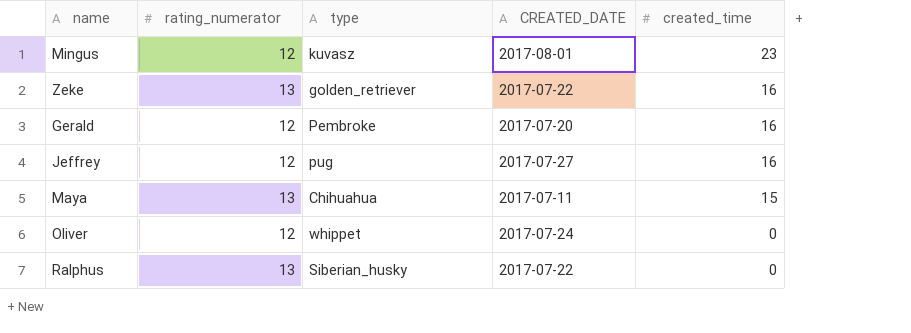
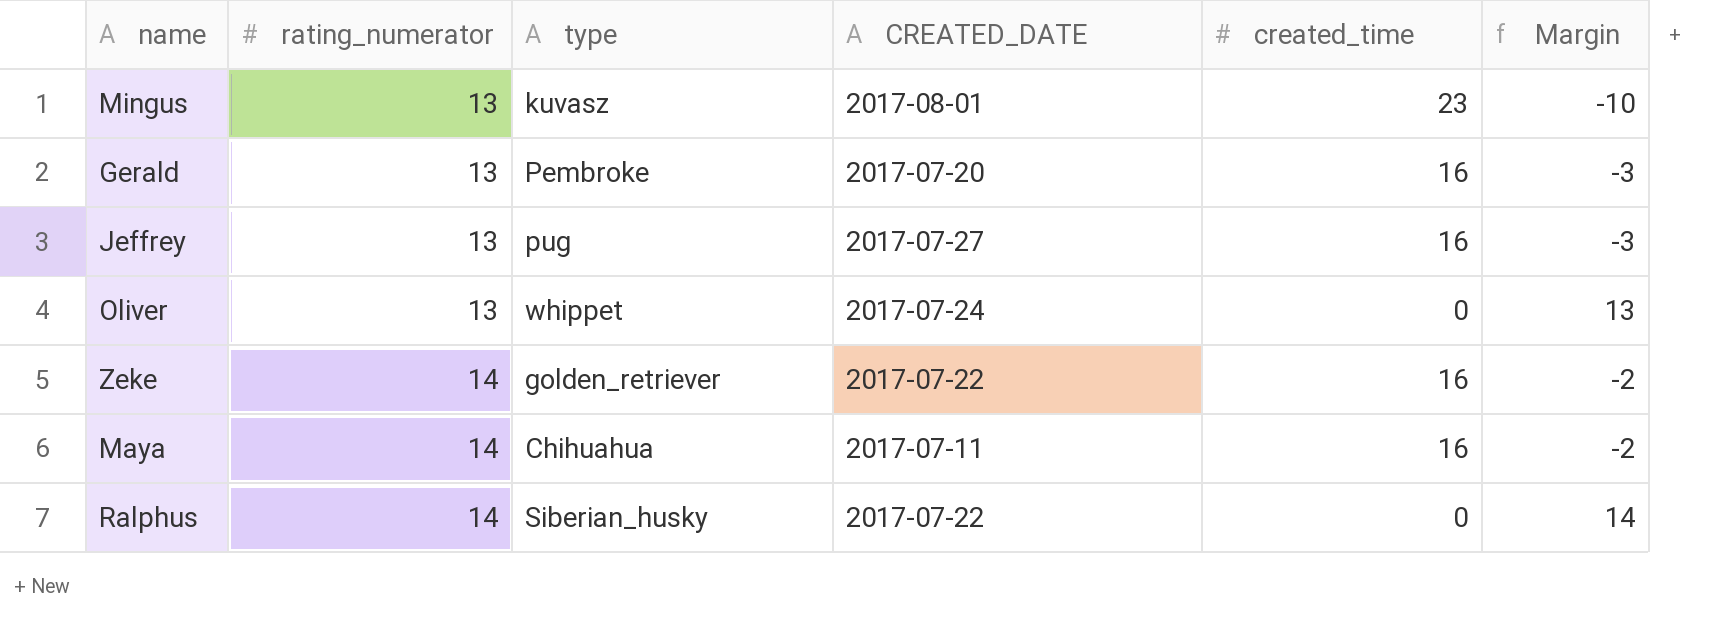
row order: created_time descending -> rating_numerator ascending
column Margin | formula: none -> [rating_numerator] - [created_time]
Mingus | rating_numerator: 12 -> 13
Gerald | rating_numerator: 12 -> 13
Jeffrey | rating_numerator: 12 -> 13
Oliver | rating_numerator: 12 -> 13
Zeke | rating_numerator: 13 -> 14
Maya | rating_numerator: 13 -> 14
Maya | created_time: 15 -> 16
Ralphus | rating_numerator: 13 -> 14

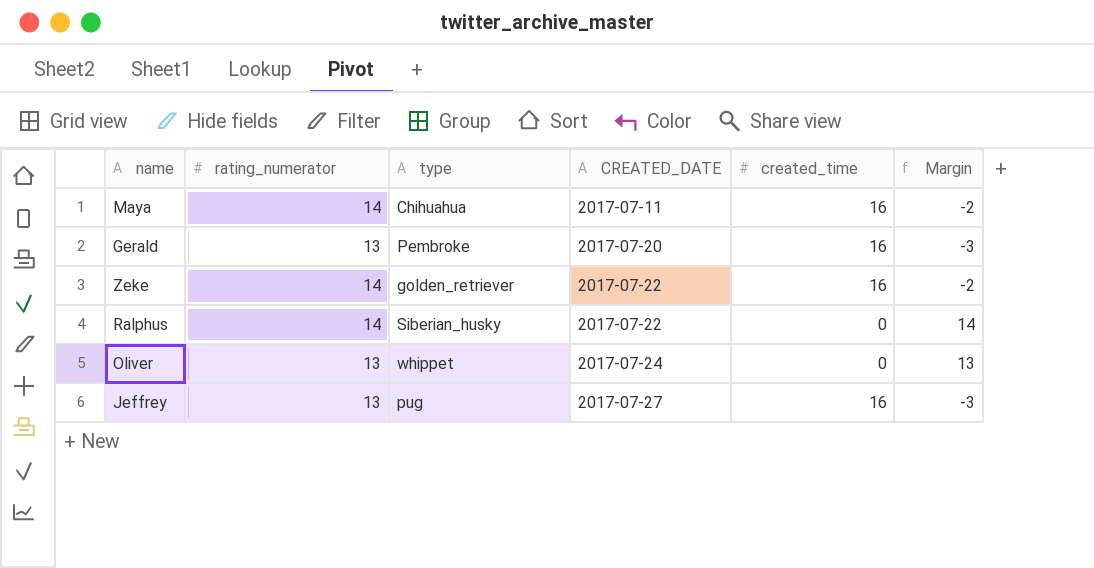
row order: rating_numerator ascending -> CREATED_DATE ascending
row Mingus: 13 | kuvasz | 2017-08-01 | 23 | -10 -> none

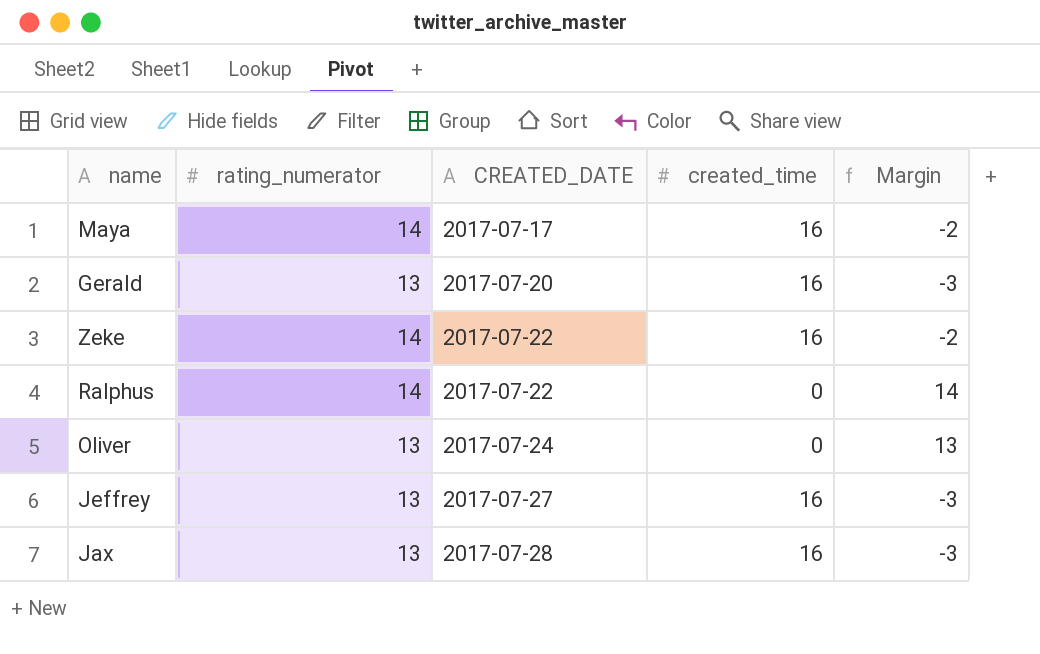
column type | position: 3 -> none
Maya | CREATED_DATE: 2017-07-11 -> 2017-07-17
row Jax: none -> 13 | 2017-07-28 | 16 | -3

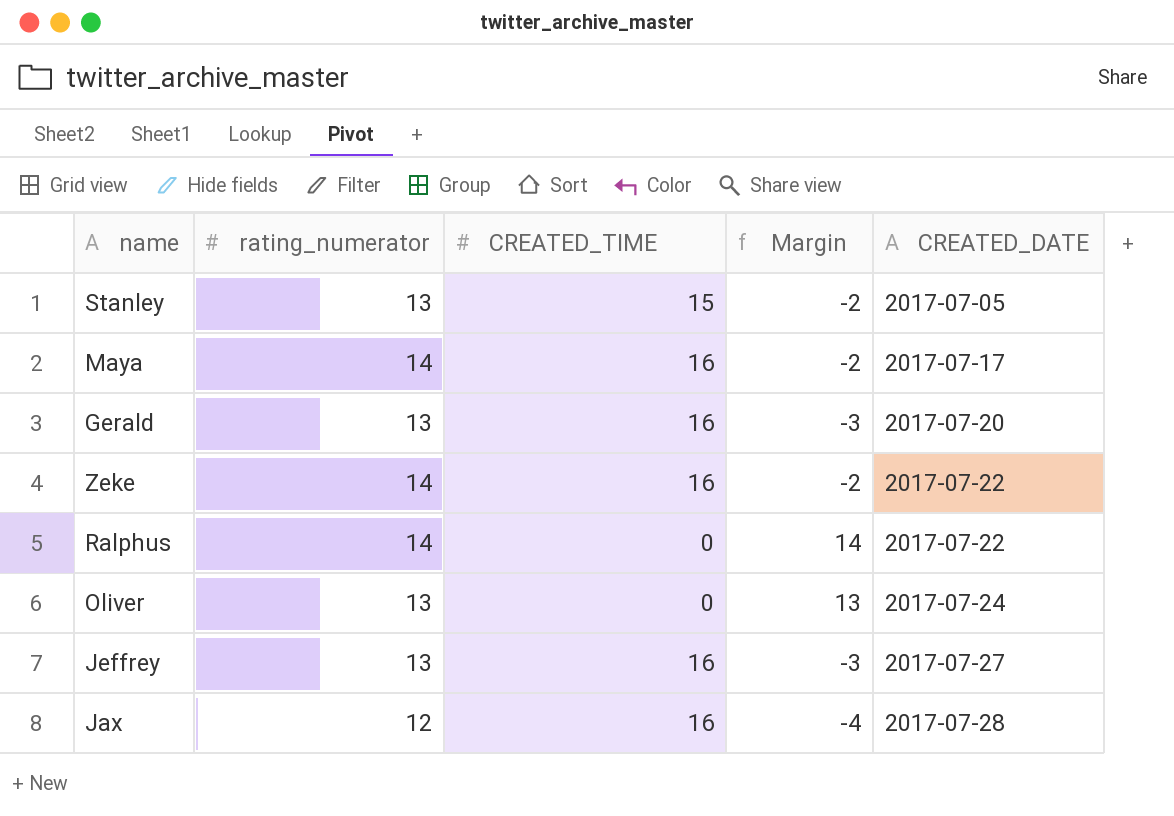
column name: created_time -> CREATED_TIME
column CREATED_DATE | position: 3 -> 5
row Stanley: none -> 13 | 15 | -2 | 2017-07-05
Jax | rating_numerator: 13 -> 12
Jax | Margin: -3 -> -4

